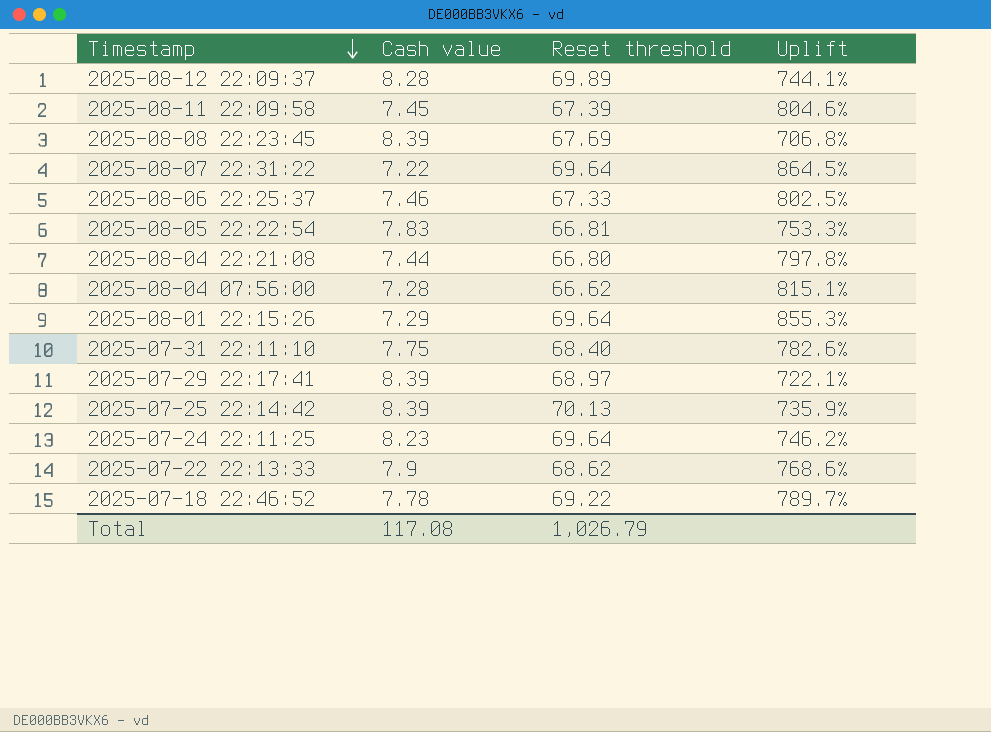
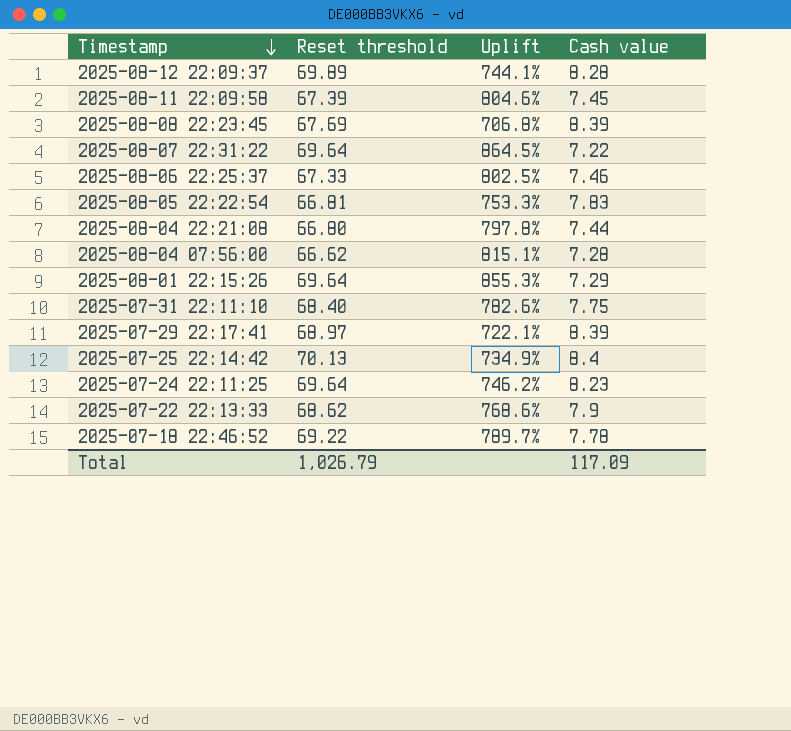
column Cash value | position: 2 -> 4
2025-07-25 22:14:42 | Uplift: 735.9% -> 734.9%
2025-07-25 22:14:42 | Cash value: 8.39 -> 8.4
Total | Cash value: 117.08 -> 117.09

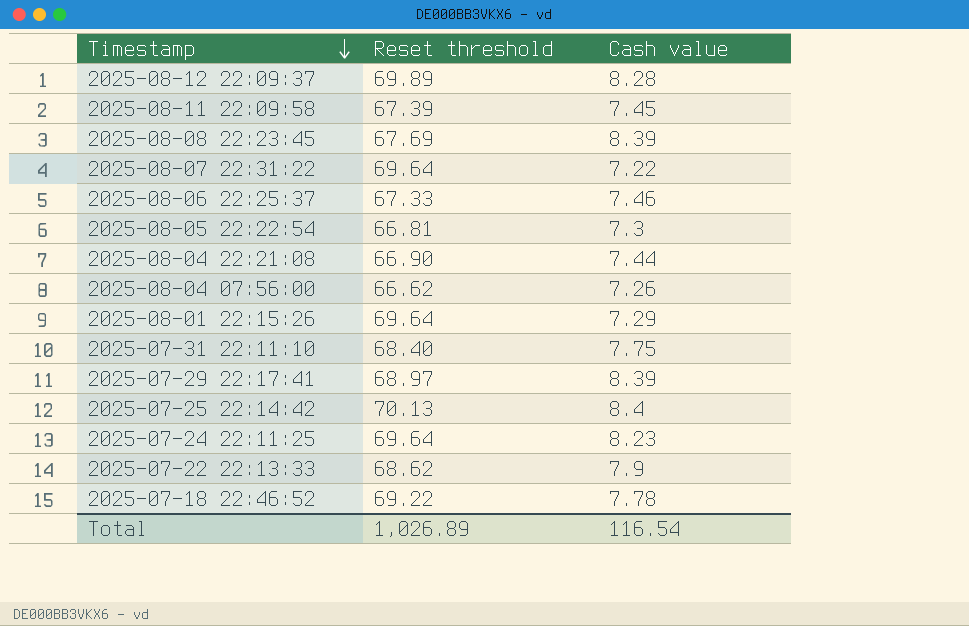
column Uplift | formula: ([Reset threshold] - [Cash value]) / [Cash value] -> none
2025-08-05 22:22:54 | Cash value: 7.83 -> 7.3
2025-08-04 22:21:08 | Reset threshold: 66.80 -> 66.90
2025-08-04 07:56:00 | Cash value: 7.28 -> 7.26
Total | Reset threshold: 1,026.79 -> 1,026.89
Total | Cash value: 117.09 -> 116.54

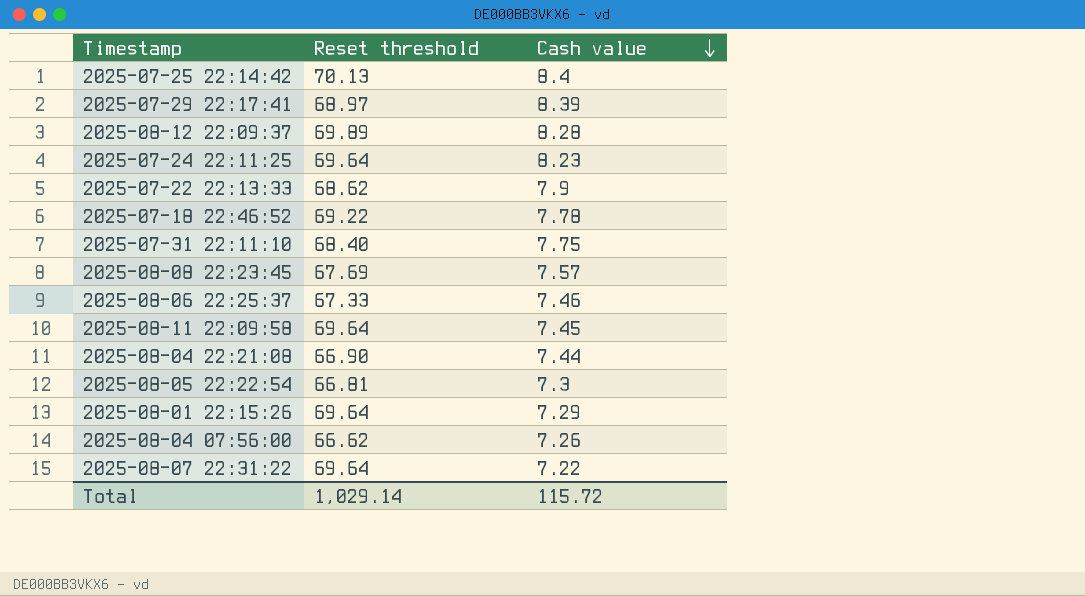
row order: Timestamp descending -> Cash value descending
2025-08-08 22:23:45 | Cash value: 8.39 -> 7.57
2025-08-11 22:09:58 | Reset threshold: 67.39 -> 69.64
Total | Reset threshold: 1,026.89 -> 1,029.14
Total | Cash value: 116.54 -> 115.72

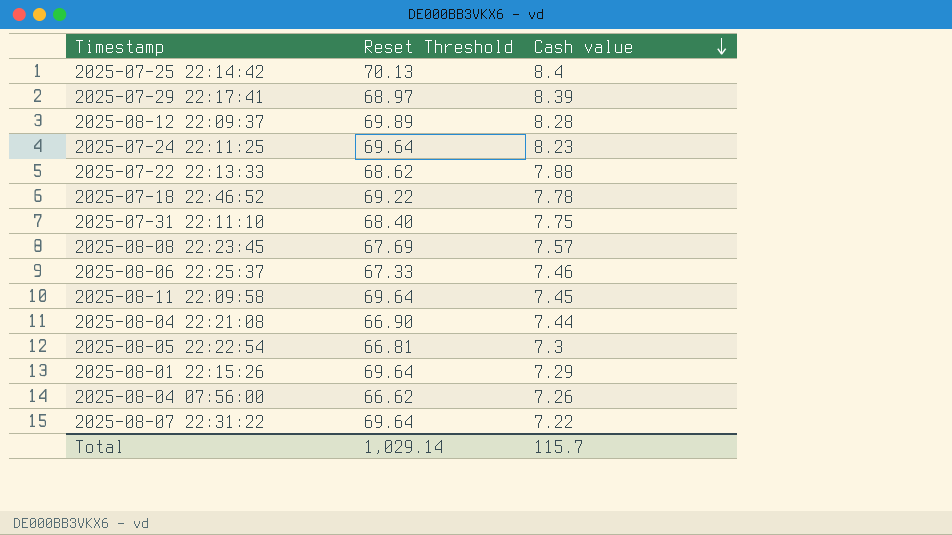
column name: Reset threshold -> Reset Threshold
2025-07-22 22:13:33 | Cash value: 7.9 -> 7.88
Total | Cash value: 115.72 -> 115.7

